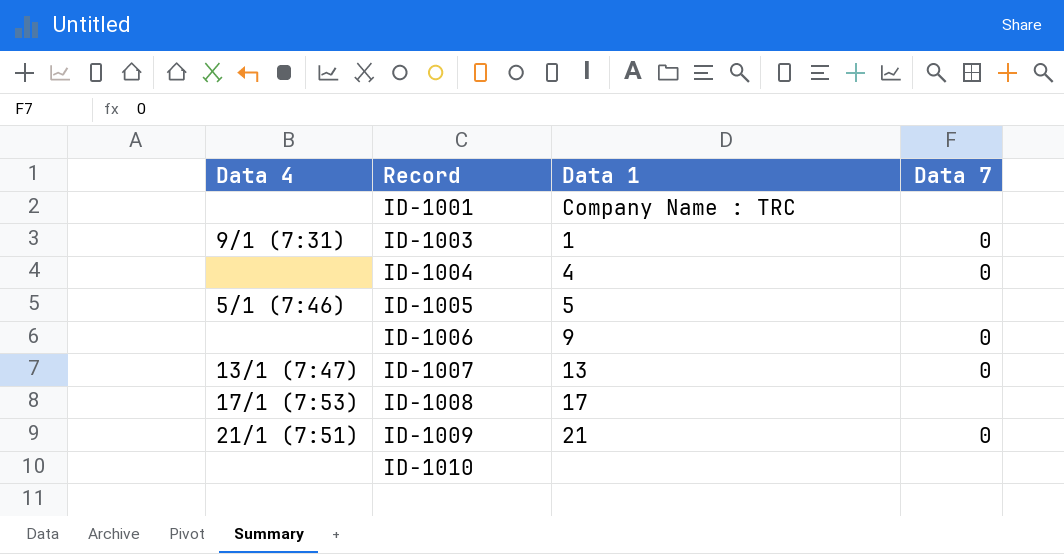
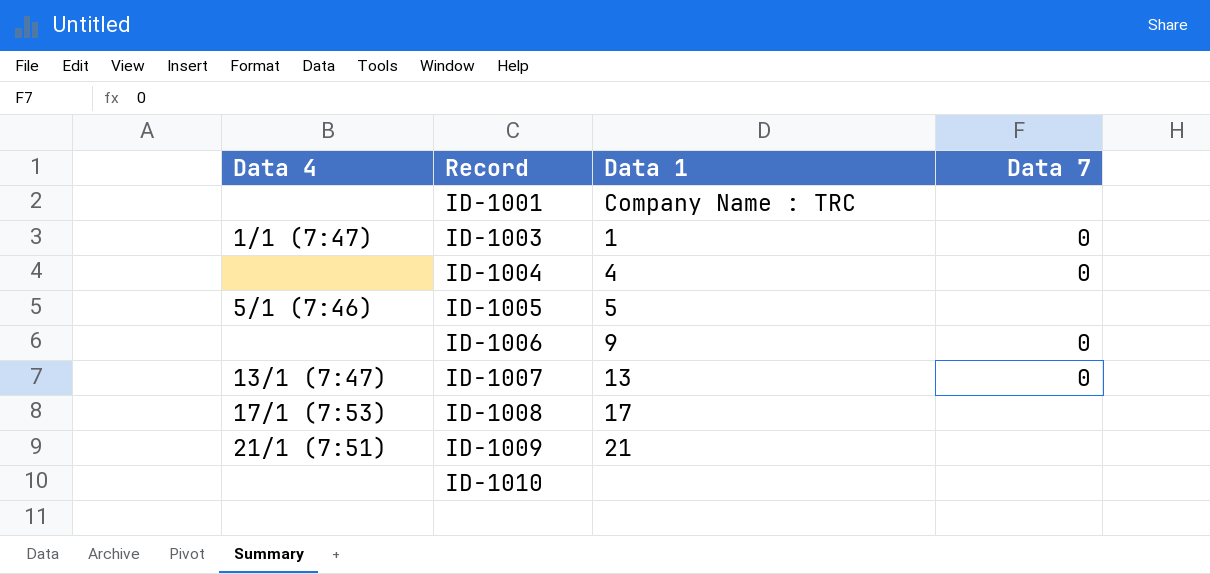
ID-1003 | Data 4: 9/1 (7:31) -> 1/1 (7:47)
ID-1009 | Data 7: 0 -> none

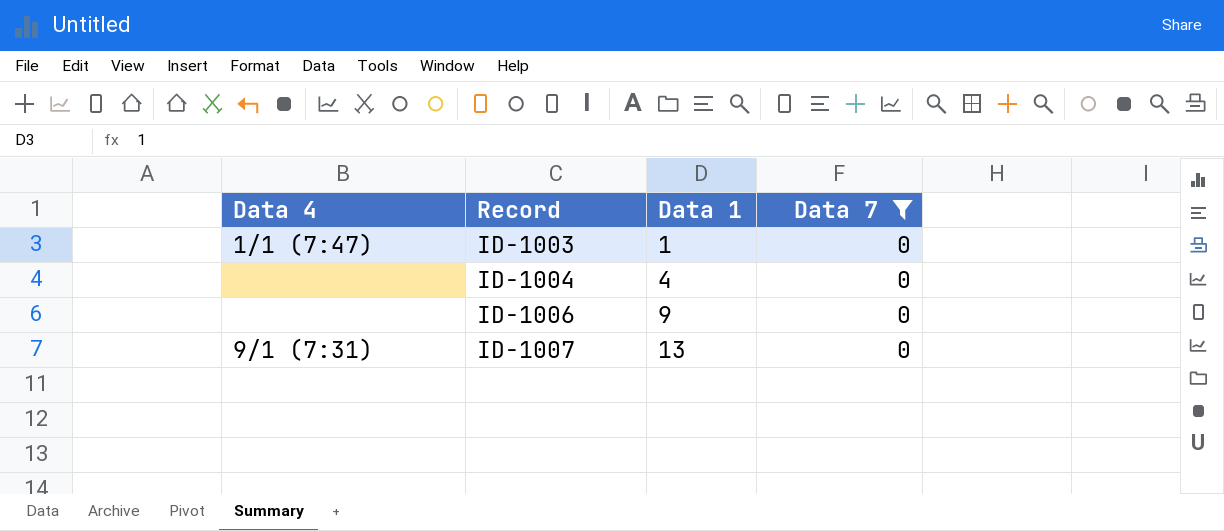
filter: none -> Data 7 = 0
ID-1007 | Data 4: 13/1 (7:47) -> 9/1 (7:31)

